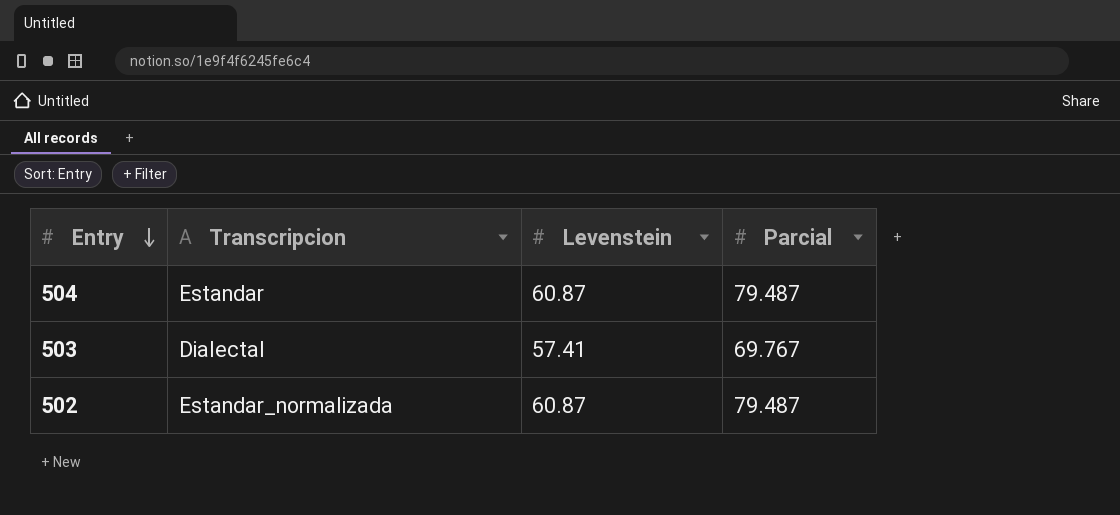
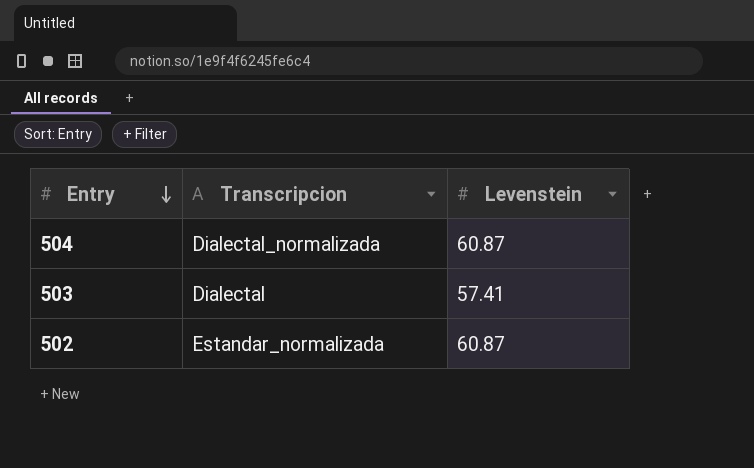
column Parcial | position: 4 -> none
504 | Transcripcion: Estandar -> Dialectal_normalizada

